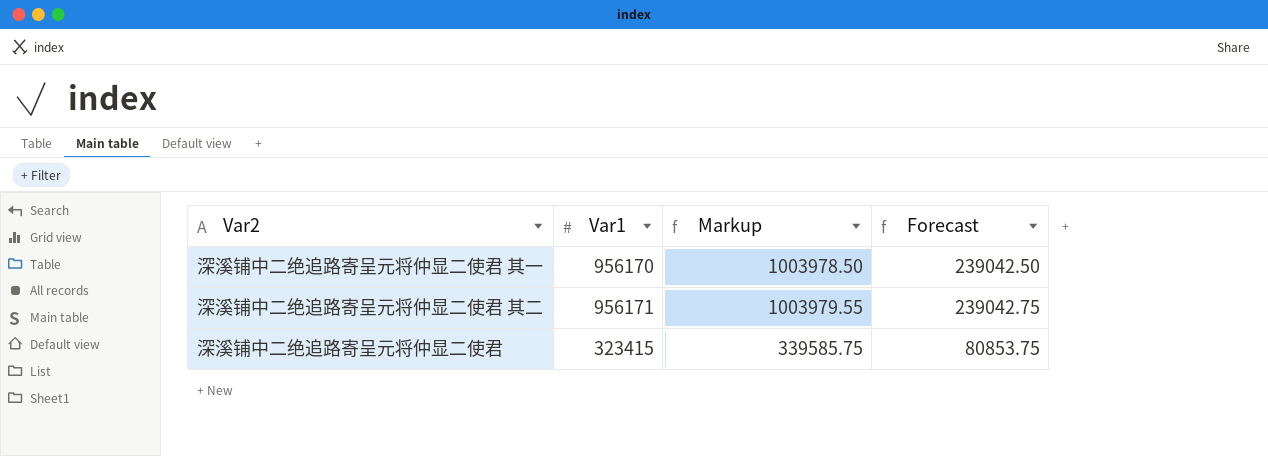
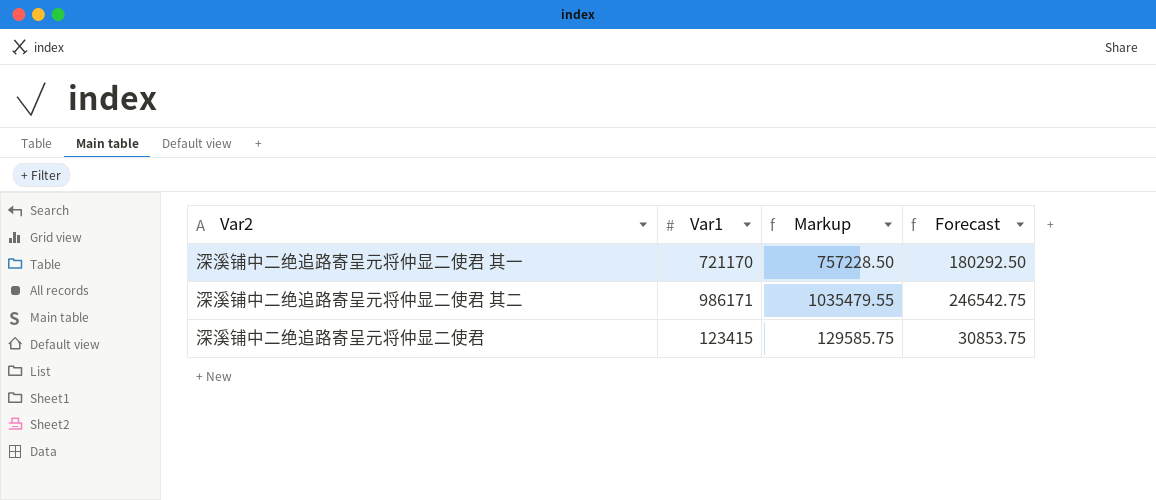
深溪铺中二绝追路寄呈元将仲显二使君 其一 | Var1: 956170 -> 721170
深溪铺中二绝追路寄呈元将仲显二使君 其一 | Markup: 1003978.50 -> 757228.50
深溪铺中二绝追路寄呈元将仲显二使君 其一 | Forecast: 239042.50 -> 180292.50
深溪铺中二绝追路寄呈元将仲显二使君 其二 | Var1: 956171 -> 986171
深溪铺中二绝追路寄呈元将仲显二使君 其二 | Markup: 1003979.55 -> 1035479.55
深溪铺中二绝追路寄呈元将仲显二使君 其二 | Forecast: 239042.75 -> 246542.75
深溪铺中二绝追路寄呈元将仲显二使君 | Var1: 323415 -> 123415
深溪铺中二绝追路寄呈元将仲显二使君 | Markup: 339585.75 -> 129585.75
深溪铺中二绝追路寄呈元将仲显二使君 | Forecast: 80853.75 -> 30853.75

